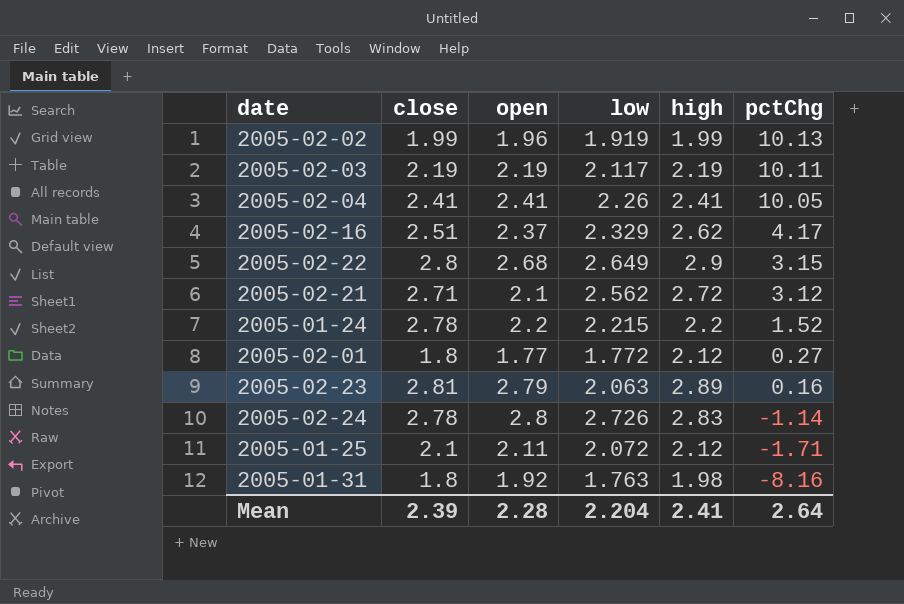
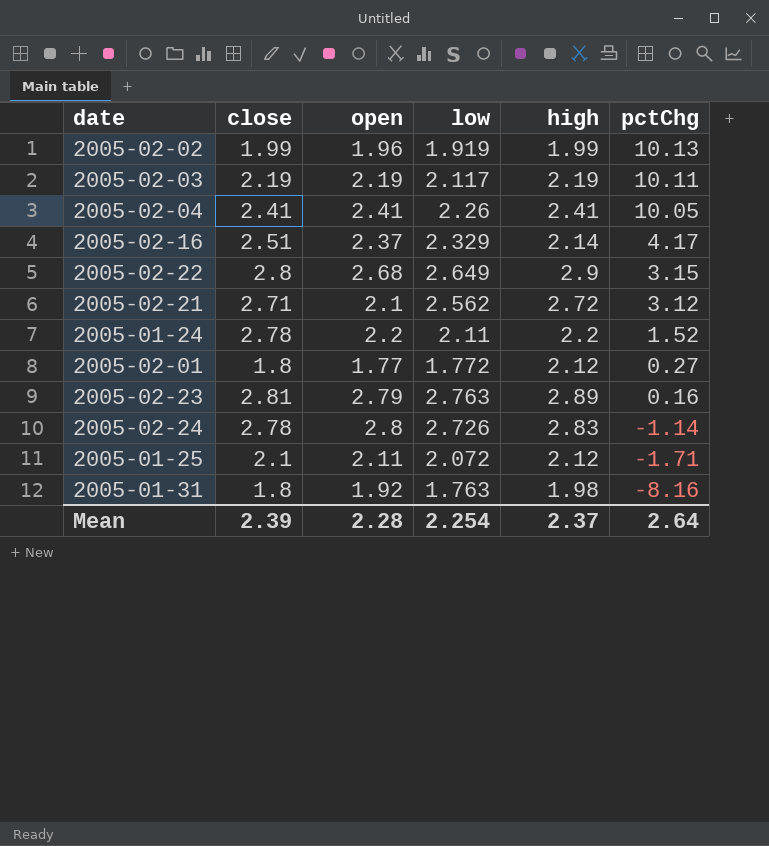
2005-02-16 | high: 2.62 -> 2.14
2005-01-24 | low: 2.215 -> 2.11
2005-02-23 | low: 2.063 -> 2.763
Mean | low: 2.204 -> 2.254
Mean | high: 2.41 -> 2.37

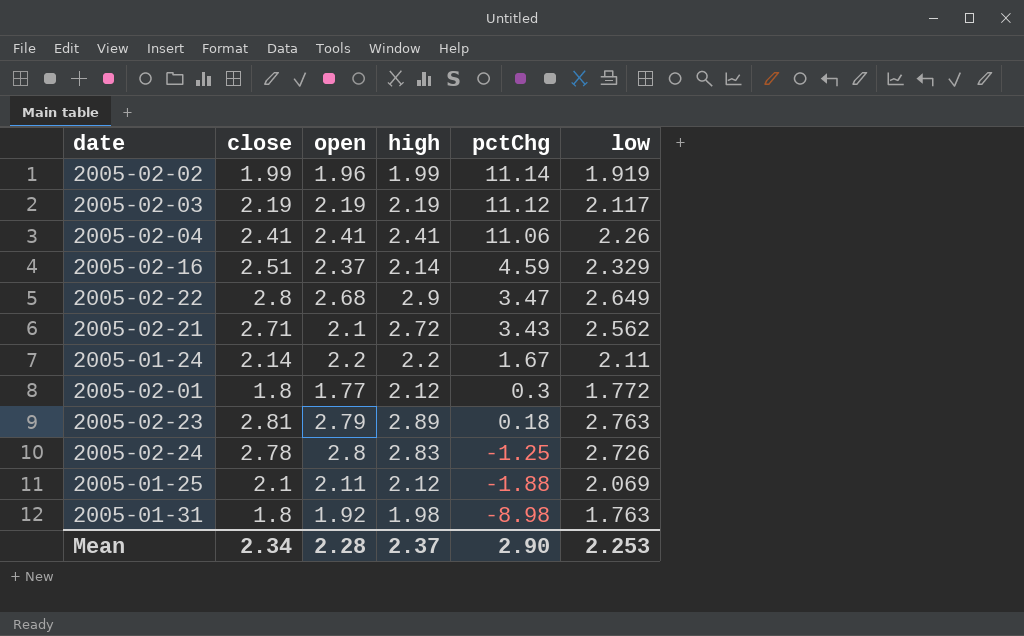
column low | position: 4 -> 6
2005-02-02 | pctChg: 10.13 -> 11.14
2005-02-03 | pctChg: 10.11 -> 11.12
2005-02-04 | pctChg: 10.05 -> 11.06
2005-02-16 | pctChg: 4.17 -> 4.59
2005-02-22 | pctChg: 3.15 -> 3.47
2005-02-21 | pctChg: 3.12 -> 3.43
2005-01-24 | close: 2.78 -> 2.14
2005-01-24 | pctChg: 1.52 -> 1.67
2005-02-01 | pctChg: 0.27 -> 0.3
2005-02-23 | pctChg: 0.16 -> 0.18
2005-02-24 | pctChg: -1.14 -> -1.25
2005-01-25 | pctChg: -1.71 -> -1.88
2005-01-25 | low: 2.072 -> 2.069
2005-01-31 | pctChg: -8.16 -> -8.98
Mean | close: 2.39 -> 2.34
Mean | pctChg: 2.64 -> 2.90
Mean | low: 2.254 -> 2.253

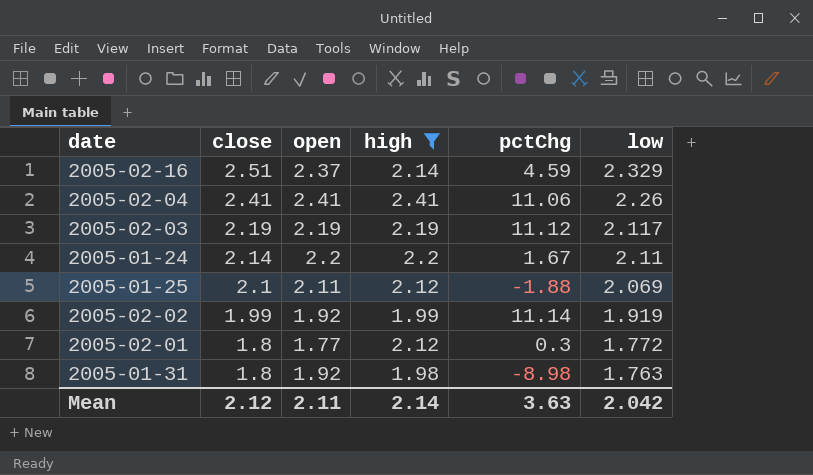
filter: none -> high <= 2.41
row order: pctChg descending -> close descending
2005-02-02 | open: 1.96 -> 1.92
Mean | close: 2.34 -> 2.12
Mean | open: 2.28 -> 2.11
Mean | high: 2.37 -> 2.14
Mean | pctChg: 2.90 -> 3.63
Mean | low: 2.253 -> 2.042

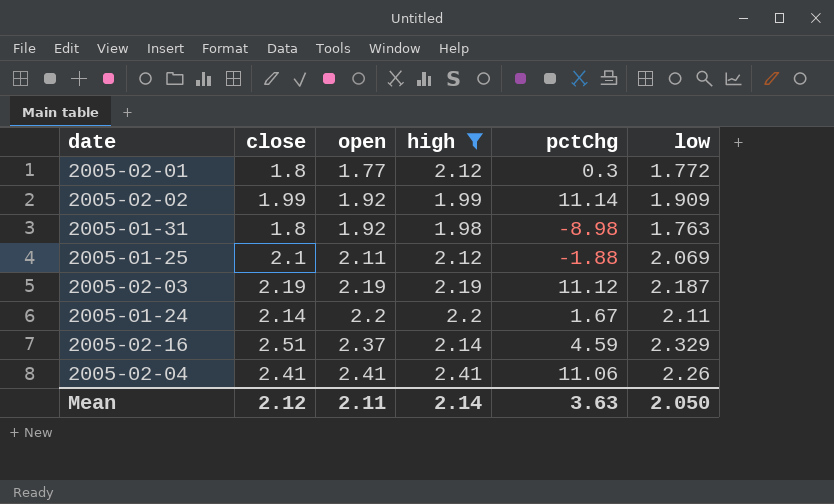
row order: close descending -> open ascending
2005-02-02 | low: 1.919 -> 1.909
2005-02-03 | low: 2.117 -> 2.187
Mean | low: 2.042 -> 2.050

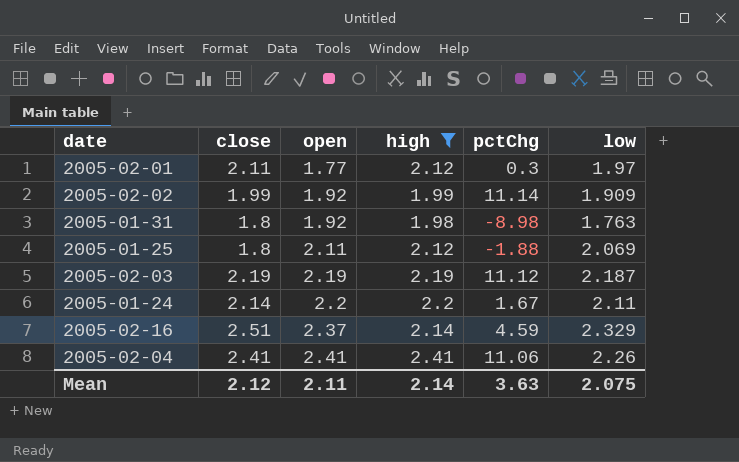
2005-02-01 | close: 1.8 -> 2.11
2005-02-01 | low: 1.772 -> 1.97
2005-01-25 | close: 2.1 -> 1.8
Mean | low: 2.050 -> 2.075

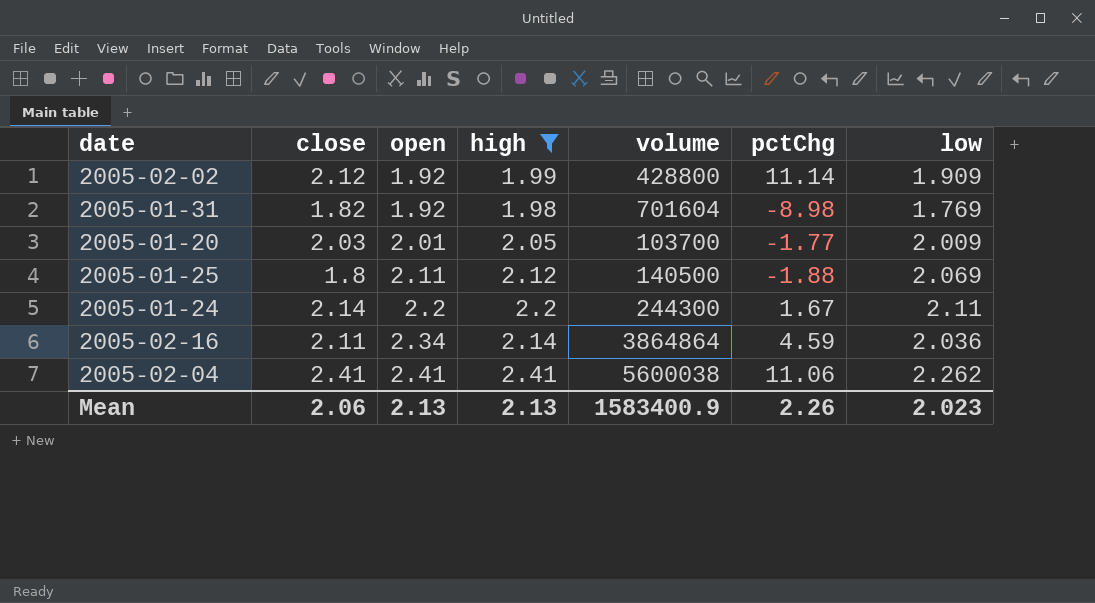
column volume | position: none -> 5
row 2005-02-01: 2.11 | 1.77 | 2.12 | 0.3 | 1.97 -> none
row 2005-02-03: 2.19 | 2.19 | 2.19 | 11.12 | 2.187 -> none
2005-02-02 | close: 1.99 -> 2.12
2005-01-31 | close: 1.8 -> 1.82
2005-01-31 | low: 1.763 -> 1.769
row 2005-01-20: none -> 2.03 | 2.01 | 2.05 | 103700 | -1.77 | 2.009
2005-02-16 | close: 2.51 -> 2.11
2005-02-16 | open: 2.37 -> 2.34
2005-02-16 | low: 2.329 -> 2.036
2005-02-04 | low: 2.26 -> 2.262
Mean | close: 2.12 -> 2.06
Mean | open: 2.11 -> 2.13
Mean | high: 2.14 -> 2.13
Mean | pctChg: 3.63 -> 2.26
Mean | low: 2.075 -> 2.023

